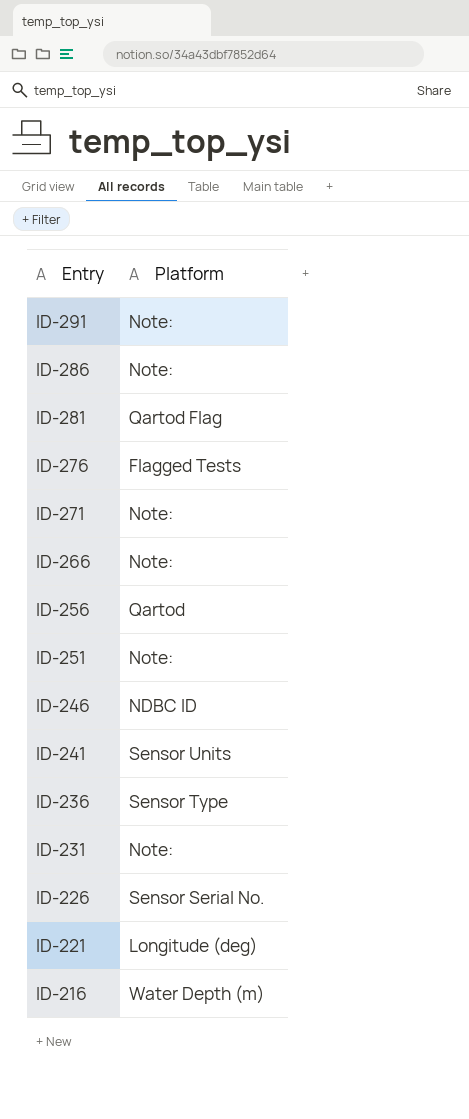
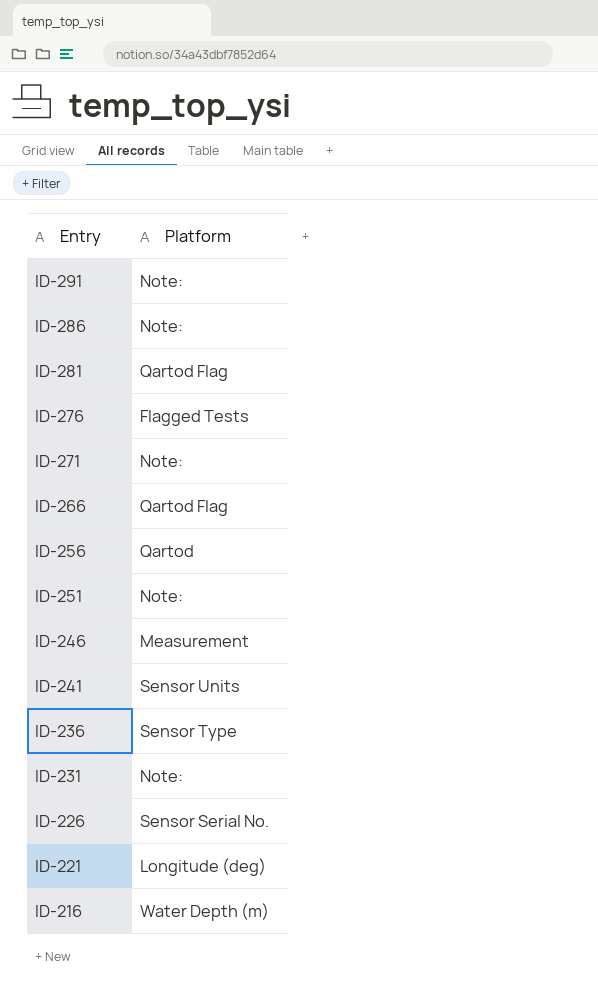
ID-266 | Platform: Note: -> Qartod Flag
ID-246 | Platform: NDBC ID -> Measurement

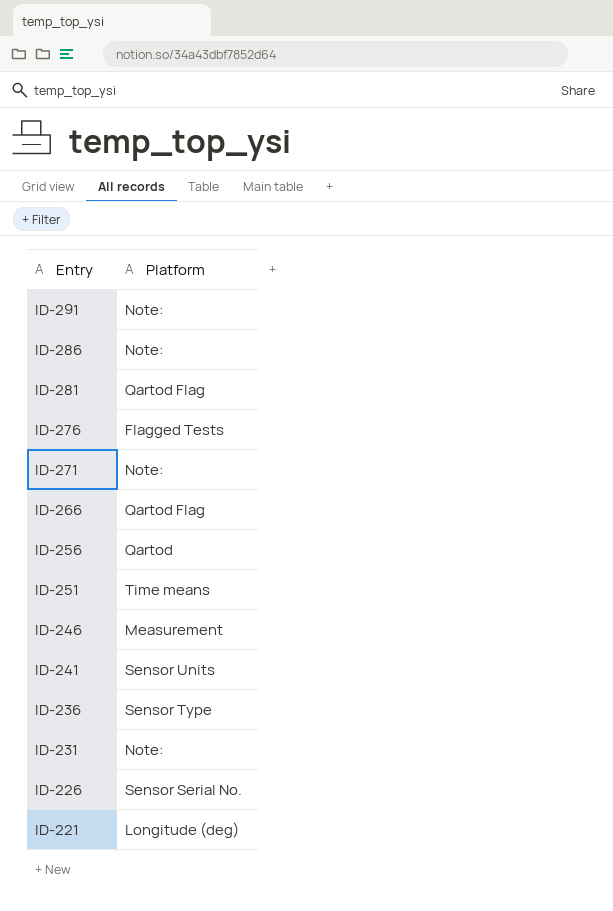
row ID-216: Water Depth (m) -> none
ID-251 | Platform: Note: -> Time means

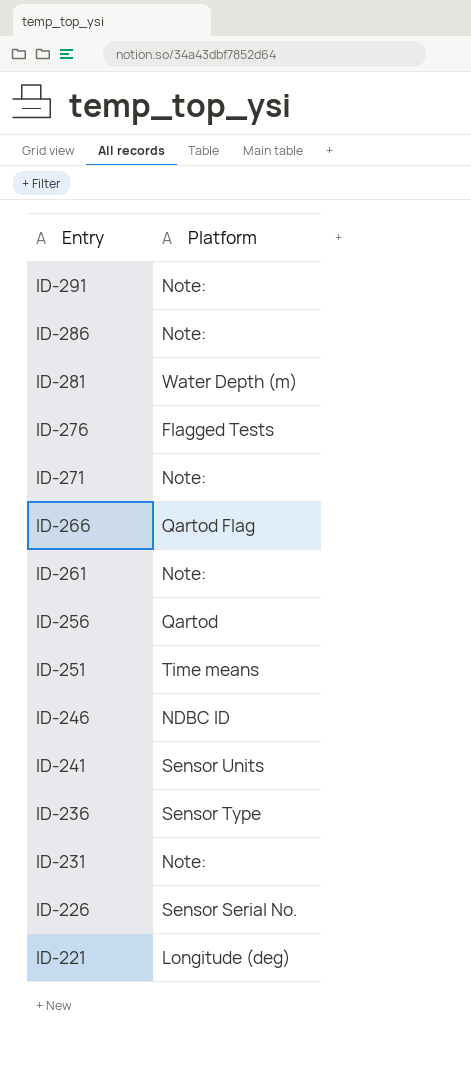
ID-281 | Platform: Qartod Flag -> Water Depth (m)
row ID-261: none -> Note:
ID-246 | Platform: Measurement -> NDBC ID

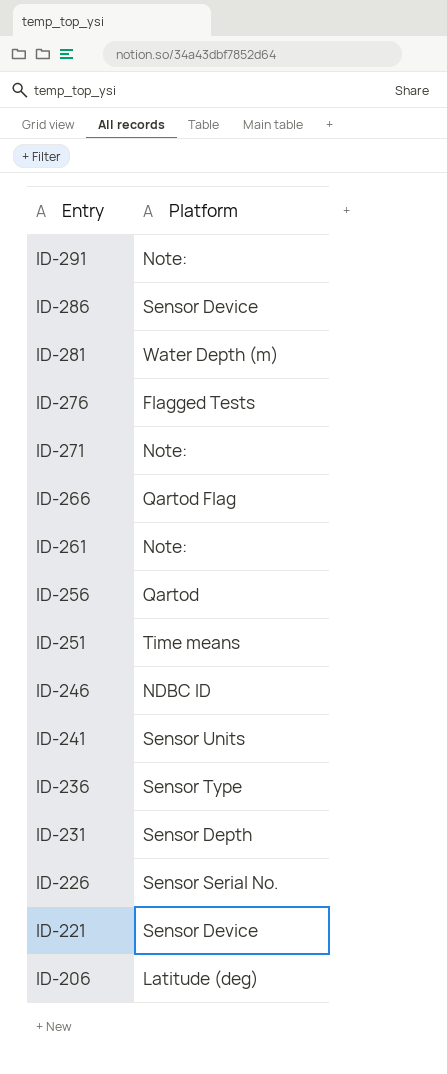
ID-286 | Platform: Note: -> Sensor Device
ID-231 | Platform: Note: -> Sensor Depth
ID-221 | Platform: Longitude (deg) -> Sensor Device
row ID-206: none -> Latitude (deg)

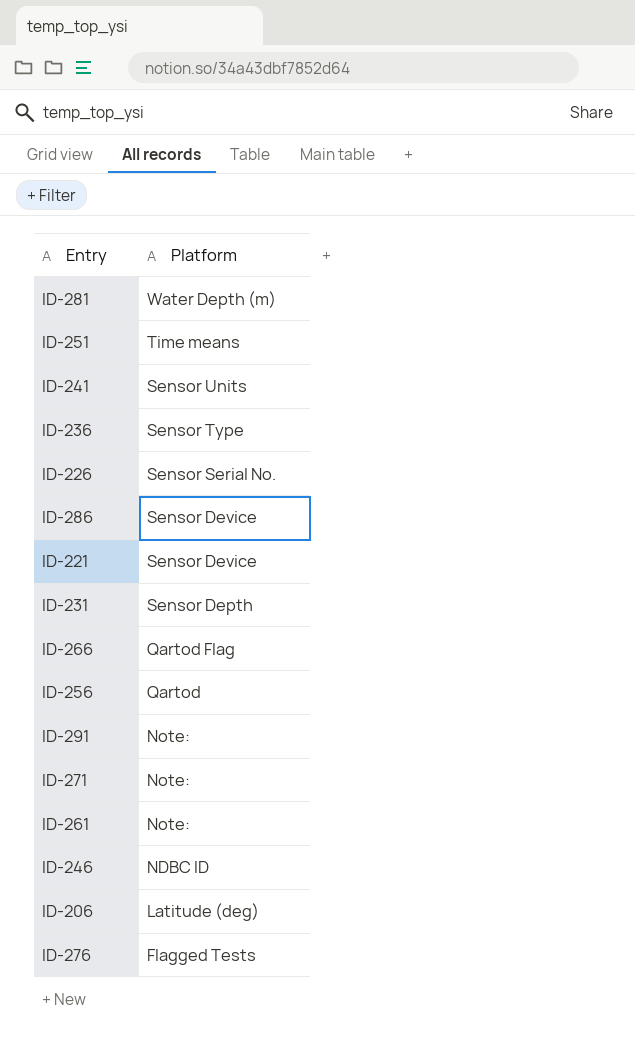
row order: Entry descending -> Platform descending

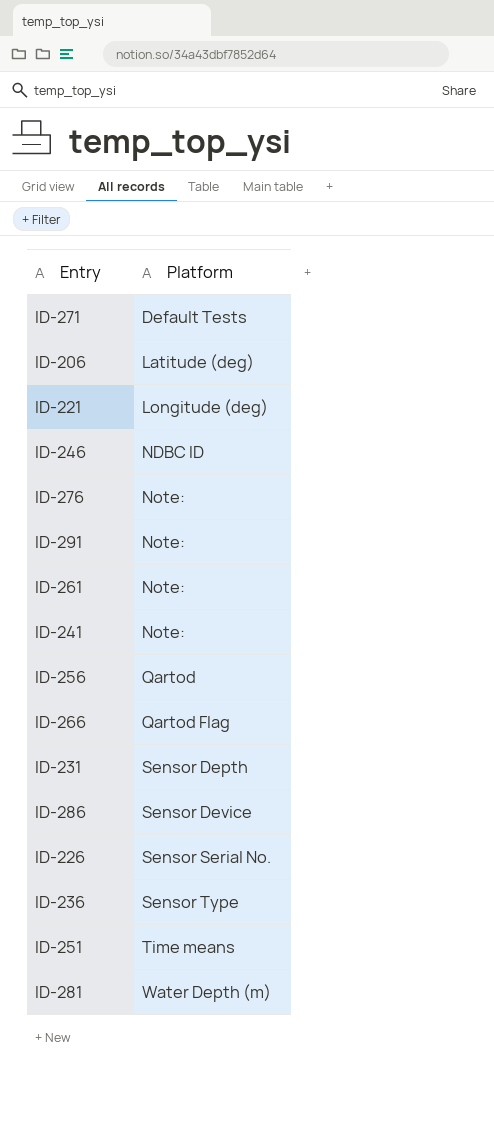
row order: Platform descending -> Platform ascending
ID-271 | Platform: Note: -> Default Tests
ID-221 | Platform: Sensor Device -> Longitude (deg)
ID-276 | Platform: Flagged Tests -> Note:
ID-241 | Platform: Sensor Units -> Note:

